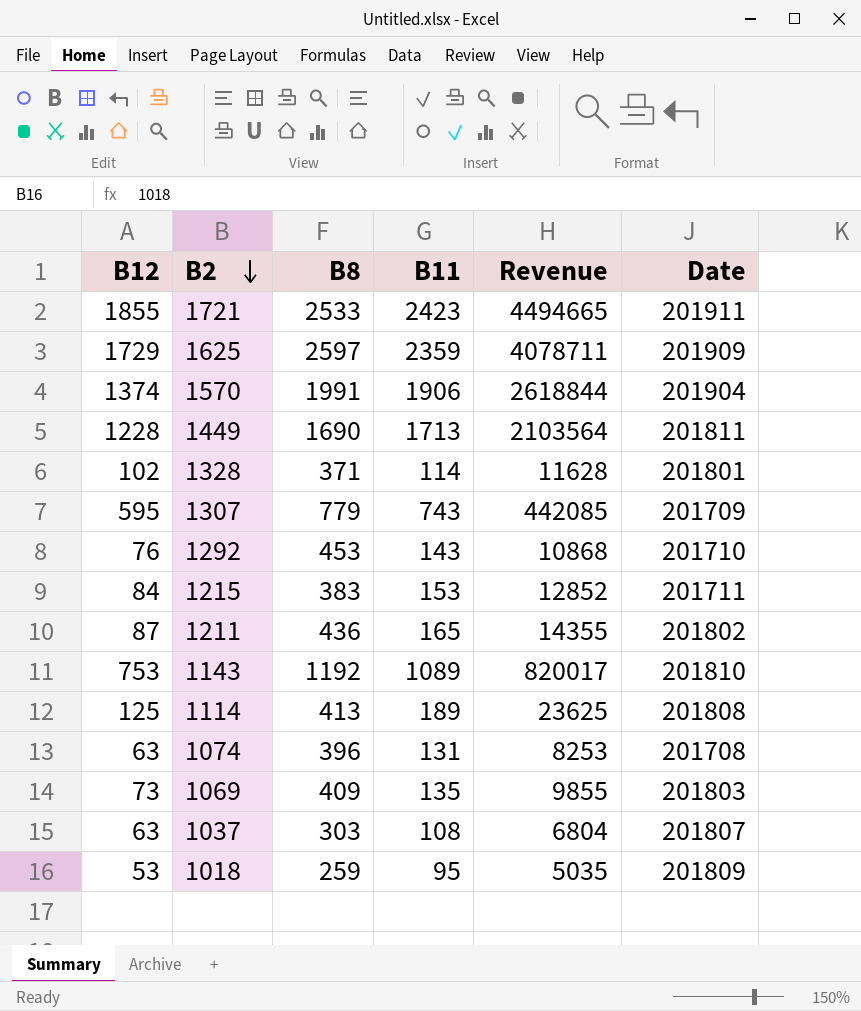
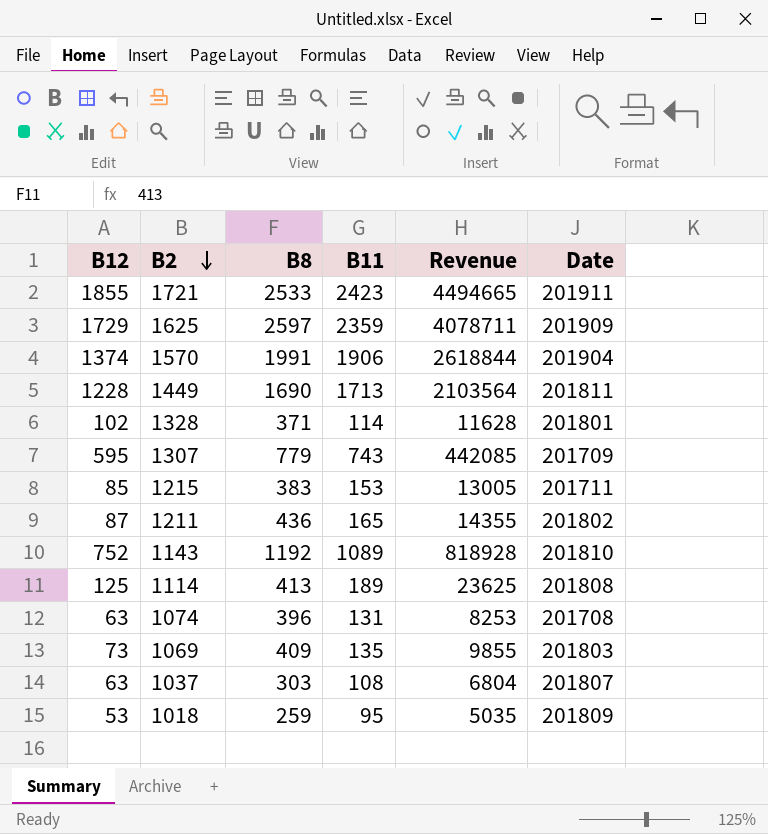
row 1292: 76 | 453 | 143 | 10868 | 201710 -> none
1215 | B12: 84 -> 85
1215 | Revenue: 12852 -> 13005
1143 | B12: 753 -> 752
1143 | Revenue: 820017 -> 818928

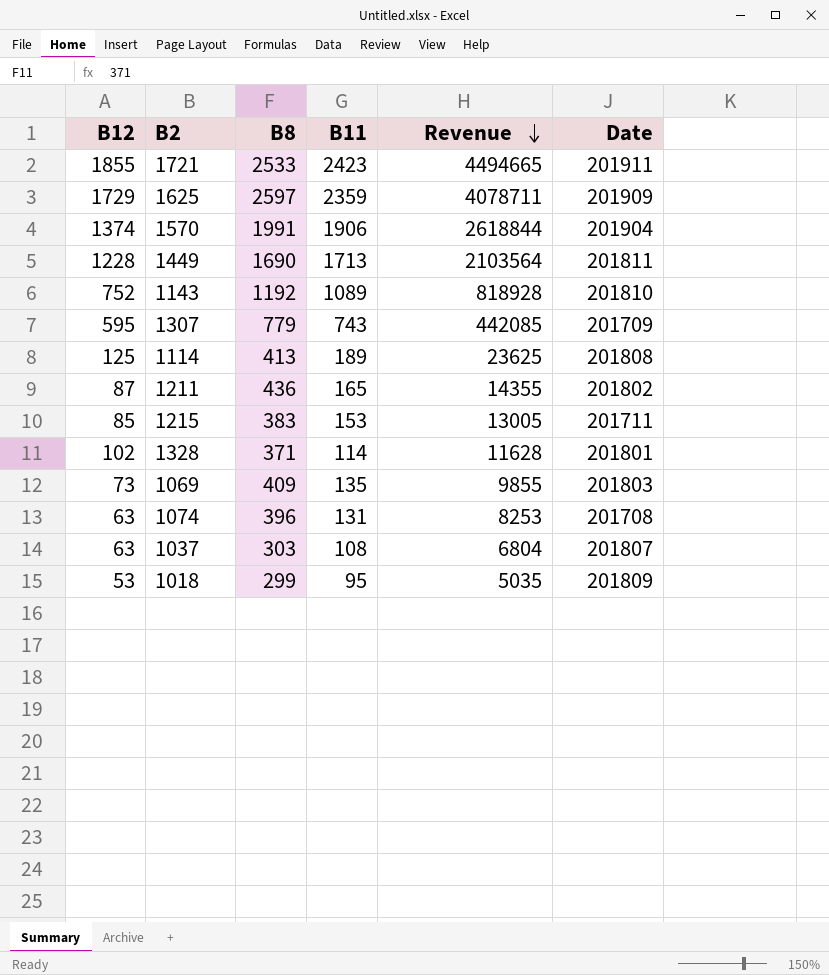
row order: B2 descending -> Revenue descending
1018 | B8: 259 -> 299

